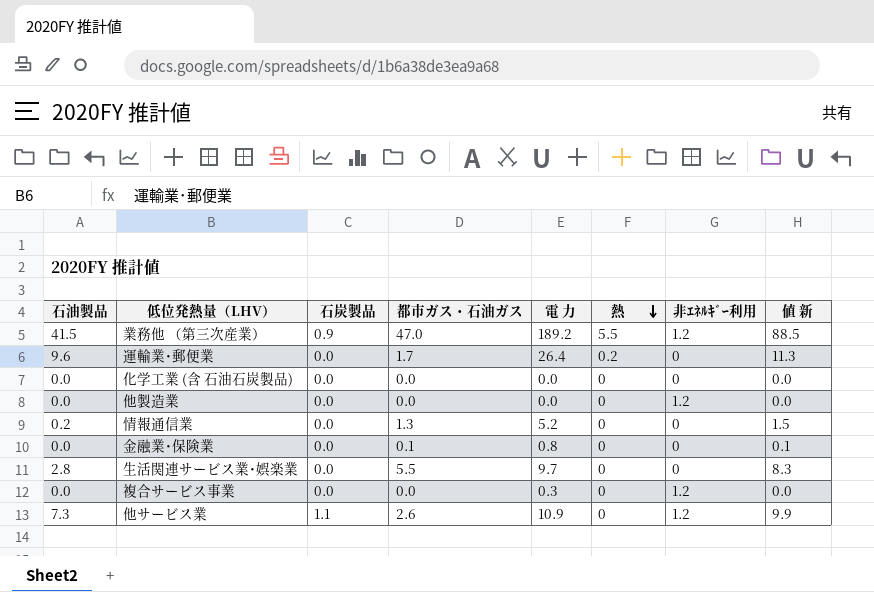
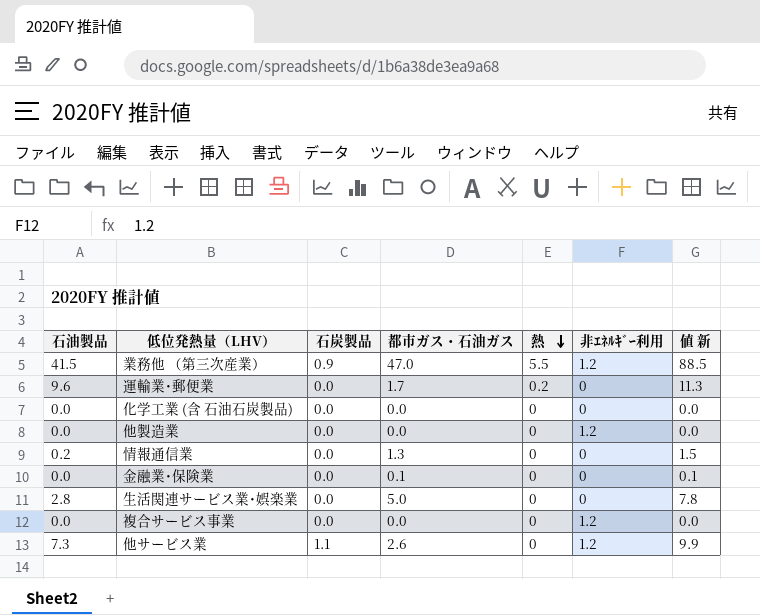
column 電 力 | position: 5 -> none
生活関連サービス業･娯楽業 | 都市ガス・石油ガス: 5.5 -> 5.0
生活関連サービス業･娯楽業 | 値 新: 8.3 -> 7.8

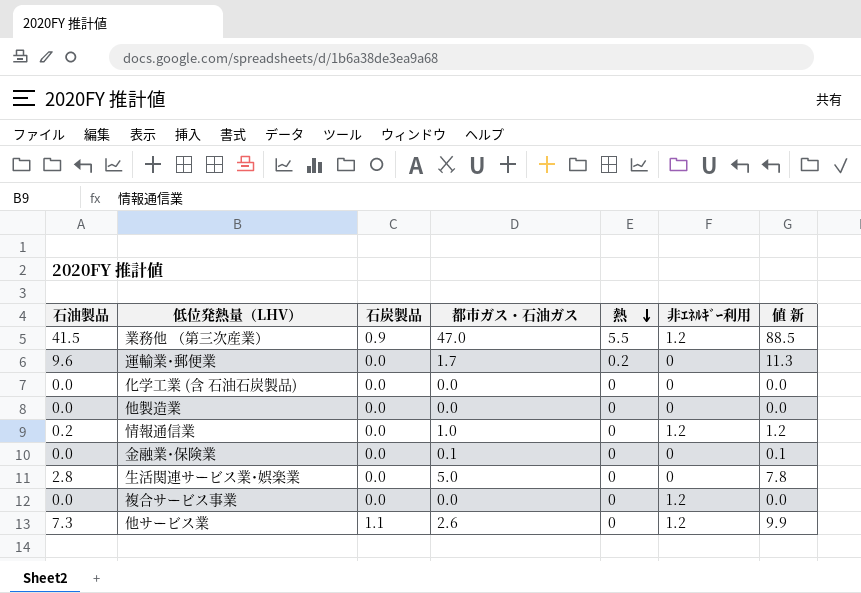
他製造業 | 非ｴﾈﾙｷﾞｰ利用: 1.2 -> 0
情報通信業 | 都市ガス・石油ガス: 1.3 -> 1.0
情報通信業 | 非ｴﾈﾙｷﾞｰ利用: 0 -> 1.2
情報通信業 | 値 新: 1.5 -> 1.2

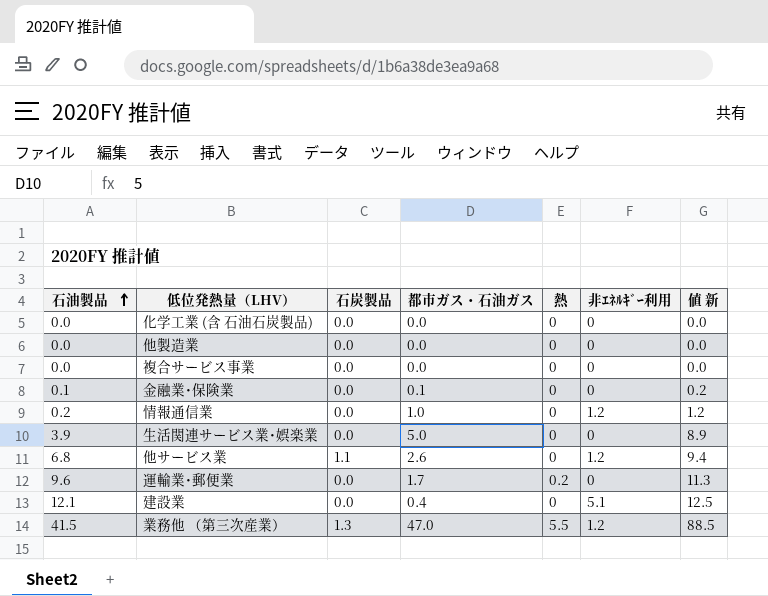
row order: 熱 descending -> 石油製品 ascending
複合サービス事業 | 非ｴﾈﾙｷﾞｰ利用: 1.2 -> 0
金融業･保険業 | 石油製品: 0.0 -> 0.1
金融業･保険業 | 値 新: 0.1 -> 0.2
生活関連サービス業･娯楽業 | 石油製品: 2.8 -> 3.9
生活関連サービス業･娯楽業 | 値 新: 7.8 -> 8.9
他サービス業 | 石油製品: 7.3 -> 6.8
他サービス業 | 値 新: 9.9 -> 9.4
row 建設業: none -> 12.1 | 0.0 | 0.4 | 0 | 5.1 | 12.5
業務他 （第三次産業） | 石炭製品: 0.9 -> 1.3

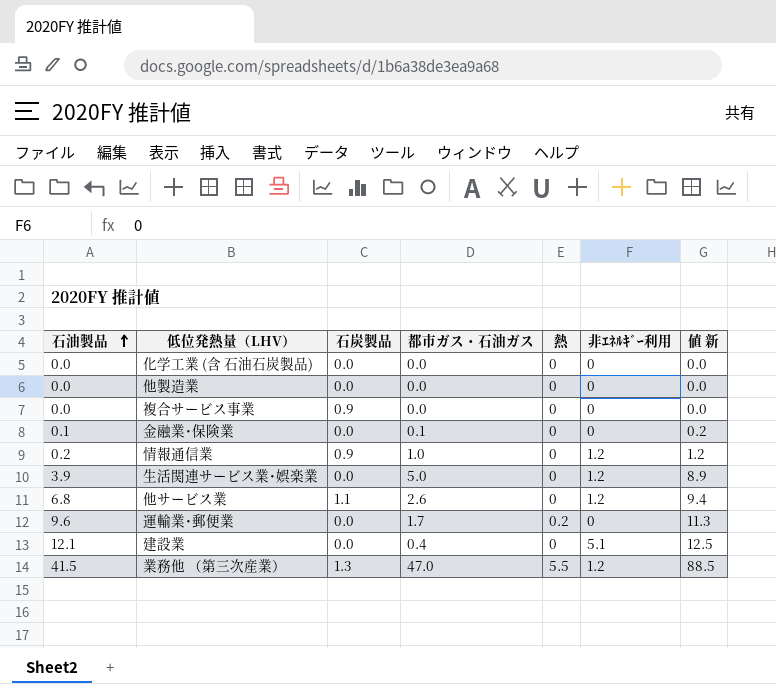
複合サービス事業 | 石炭製品: 0.0 -> 0.9
情報通信業 | 石炭製品: 0.0 -> 0.9
生活関連サービス業･娯楽業 | 非ｴﾈﾙｷﾞｰ利用: 0 -> 1.2

